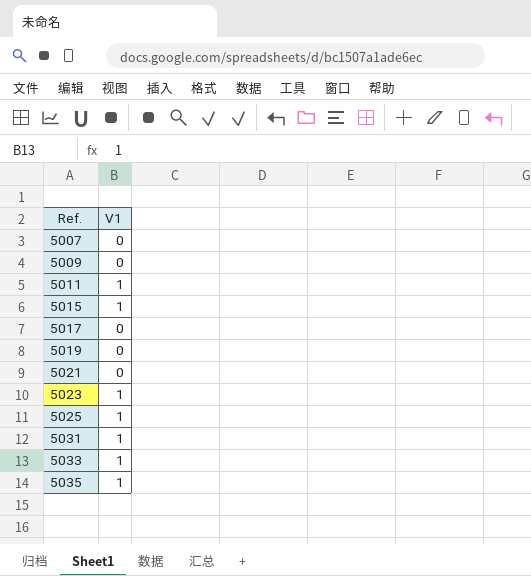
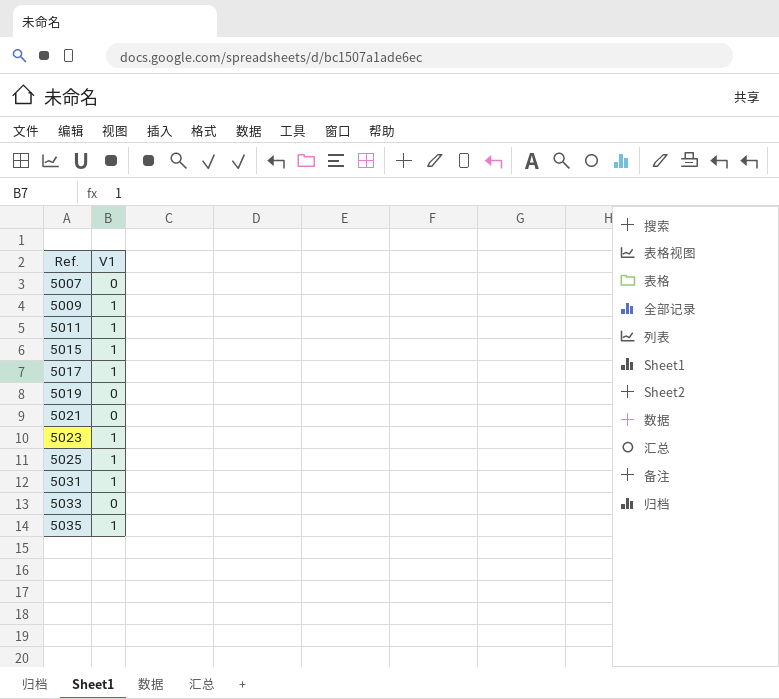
5009 | V1: 0 -> 1
5017 | V1: 0 -> 1
5033 | V1: 1 -> 0

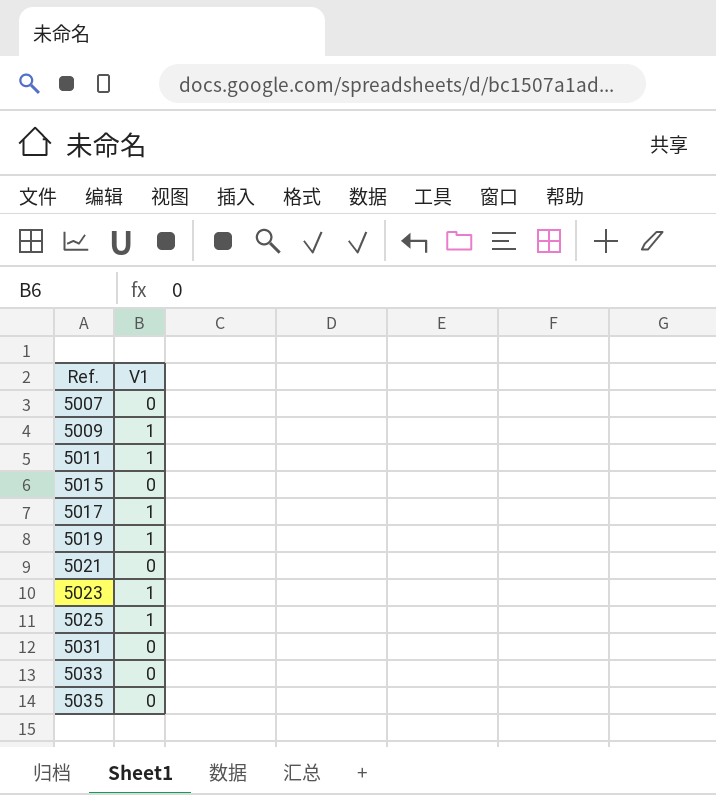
5015 | V1: 1 -> 0
5019 | V1: 0 -> 1
5031 | V1: 1 -> 0
5035 | V1: 1 -> 0

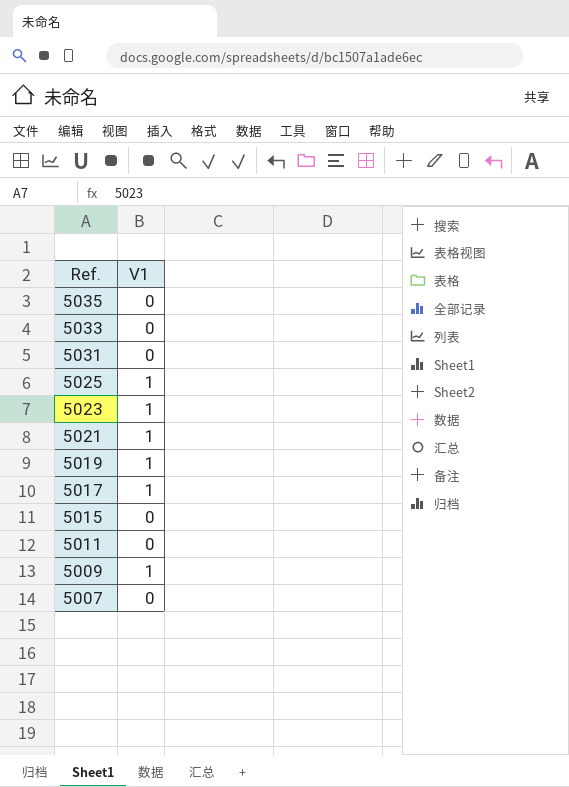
row order: Ref. ascending -> Ref. descending
5021 | V1: 0 -> 1
5011 | V1: 1 -> 0

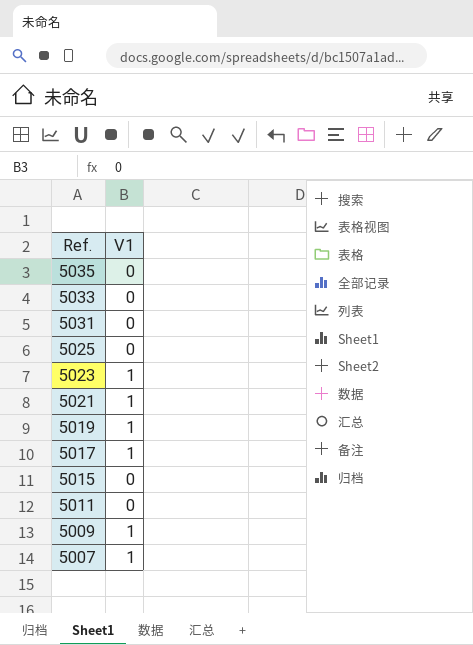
5025 | V1: 1 -> 0
5007 | V1: 0 -> 1

